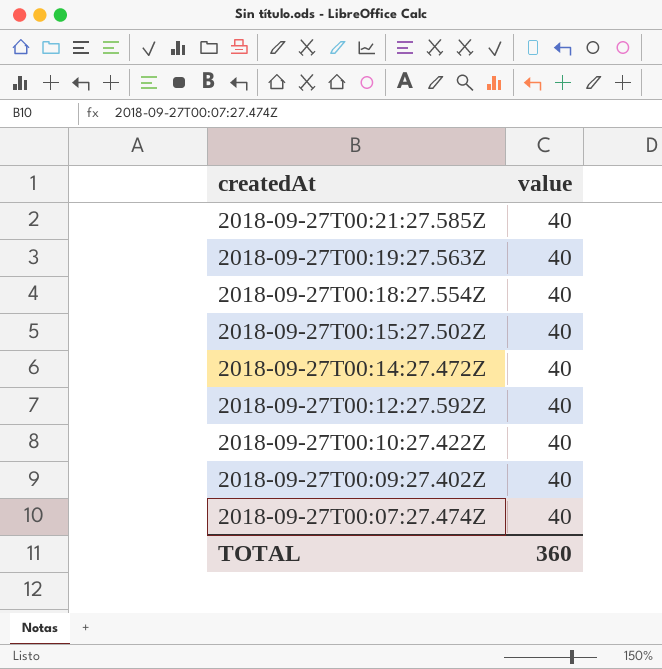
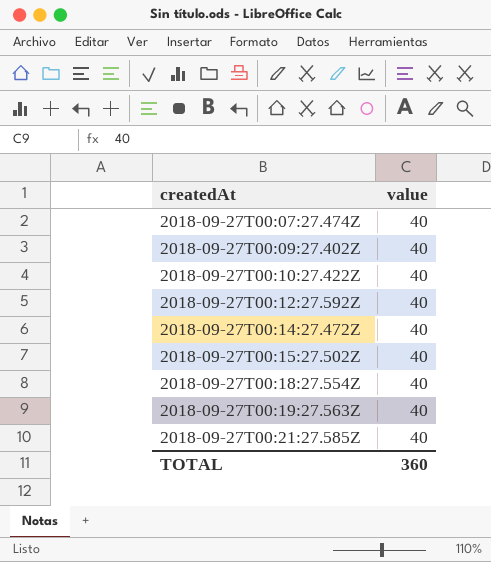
row order: createdAt descending -> createdAt ascending

